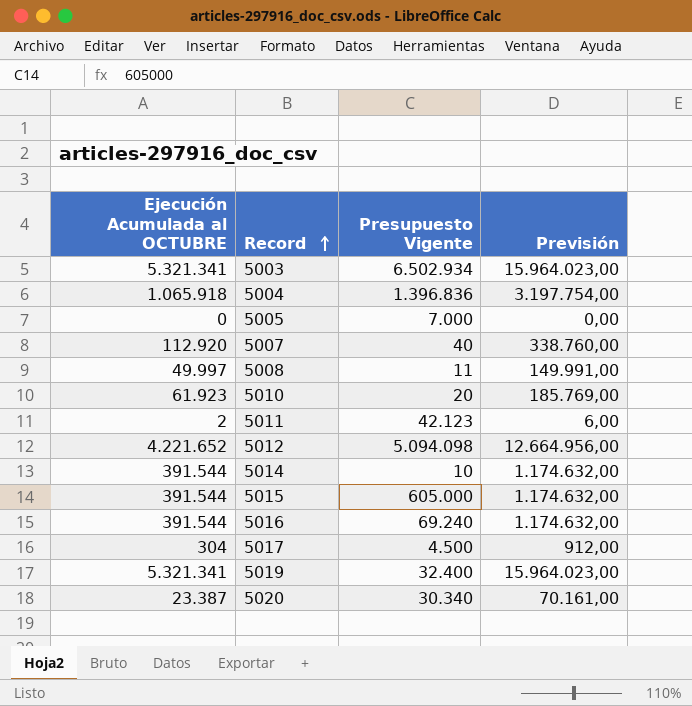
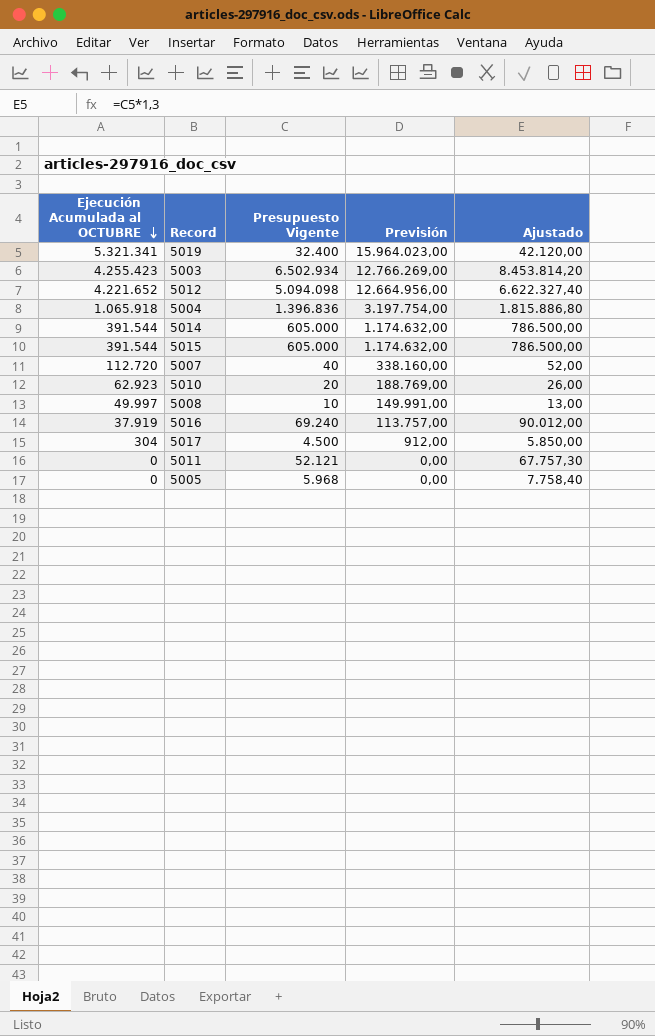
row order: Record ascending -> Ejecución Acumulada al OCTUBRE descending
column Ajustado | formula: none -> [Presupuesto Vigente] * 1,3
row 5020: 23.387 | 30.340 | 70.161,00 -> none
5003 | Ejecución Acumulada al OCTUBRE: 5.321.341 -> 4.255.423
5003 | Previsión: 15.964.023,00 -> 12.766.269,00
5014 | Presupuesto Vigente: 10 -> 605.000
5007 | Ejecución Acumulada al OCTUBRE: 112.920 -> 112.720
5007 | Previsión: 338.760,00 -> 338.160,00
5010 | Ejecución Acumulada al OCTUBRE: 61.923 -> 62.923
5010 | Previsión: 185.769,00 -> 188.769,00
5008 | Presupuesto Vigente: 11 -> 10
5016 | Ejecución Acumulada al OCTUBRE: 391.544 -> 37.919
5016 | Previsión: 1.174.632,00 -> 113.757,00
5011 | Ejecución Acumulada al OCTUBRE: 2 -> 0
5011 | Presupuesto Vigente: 42.123 -> 52.121
5011 | Previsión: 6,00 -> 0,00
5005 | Presupuesto Vigente: 7.000 -> 5.968

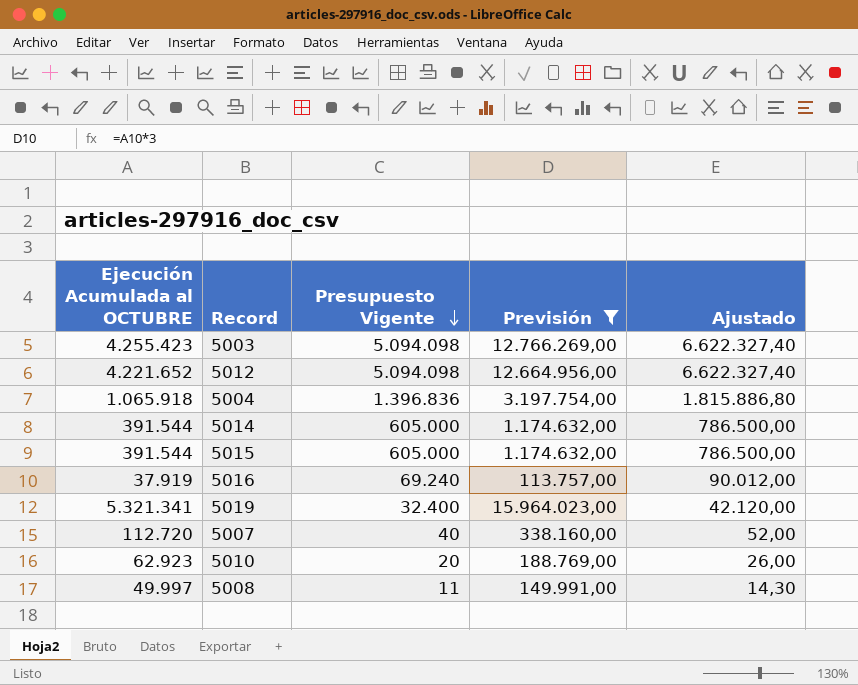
filter: none -> Previsión >= 113.757,00
row order: Ejecución Acumulada al OCTUBRE descending -> Presupuesto Vigente descending
5003 | Presupuesto Vigente: 6.502.934 -> 5.094.098
5003 | Ajustado: 8.453.814,20 -> 6.622.327,40
5008 | Presupuesto Vigente: 10 -> 11
5008 | Ajustado: 13,00 -> 14,30

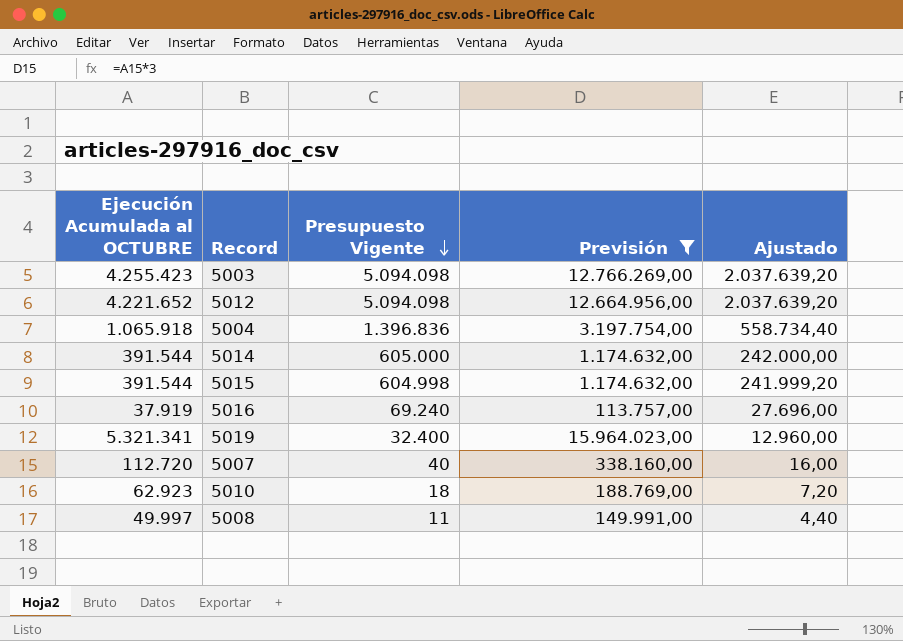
column Ajustado | formula: [Presupuesto Vigente] * 1,3 -> [Presupuesto Vigente] * 0,4
5015 | Presupuesto Vigente: 605.000 -> 604.998
5010 | Presupuesto Vigente: 20 -> 18

